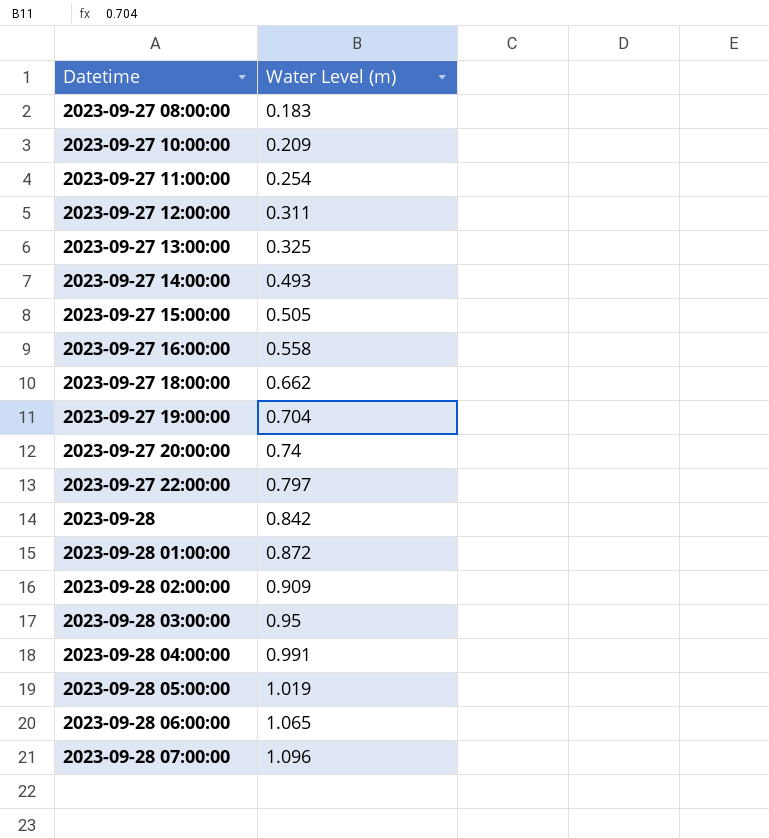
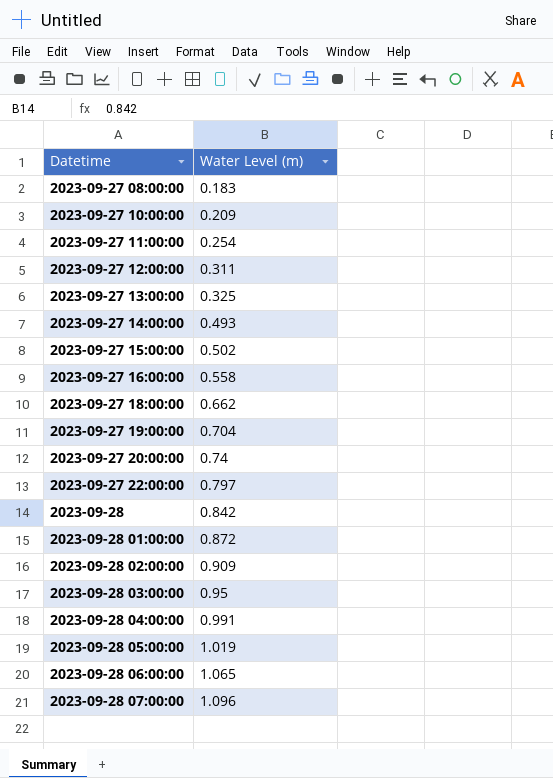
2023-09-27 15:00:00 | Water Level (m): 0.505 -> 0.502

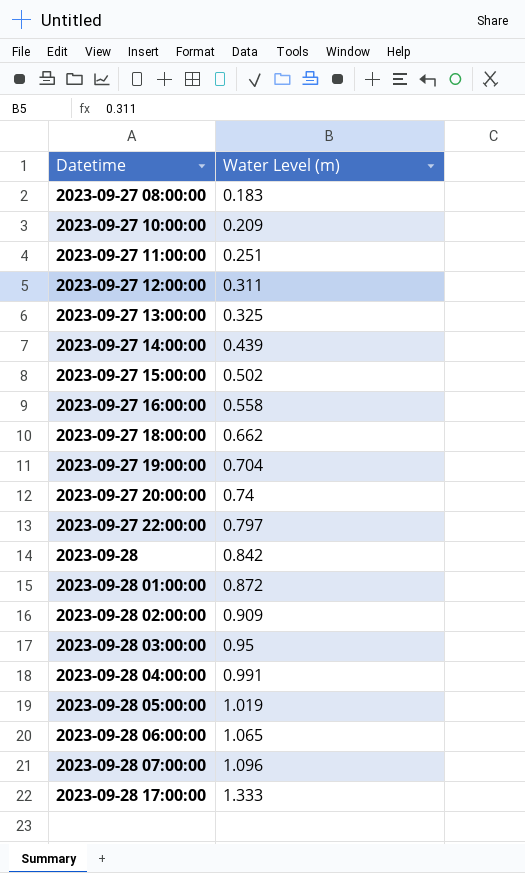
2023-09-27 11:00:00 | Water Level (m): 0.254 -> 0.251
2023-09-27 14:00:00 | Water Level (m): 0.493 -> 0.439
row 2023-09-28 17:00:00: none -> 1.333

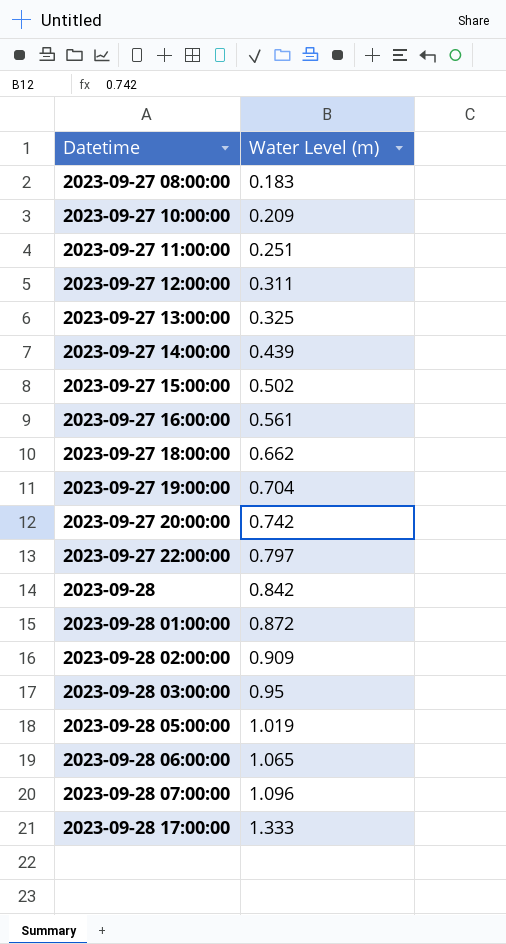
row 2023-09-28 04:00:00: 0.991 -> none
2023-09-27 16:00:00 | Water Level (m): 0.558 -> 0.561
2023-09-27 20:00:00 | Water Level (m): 0.74 -> 0.742

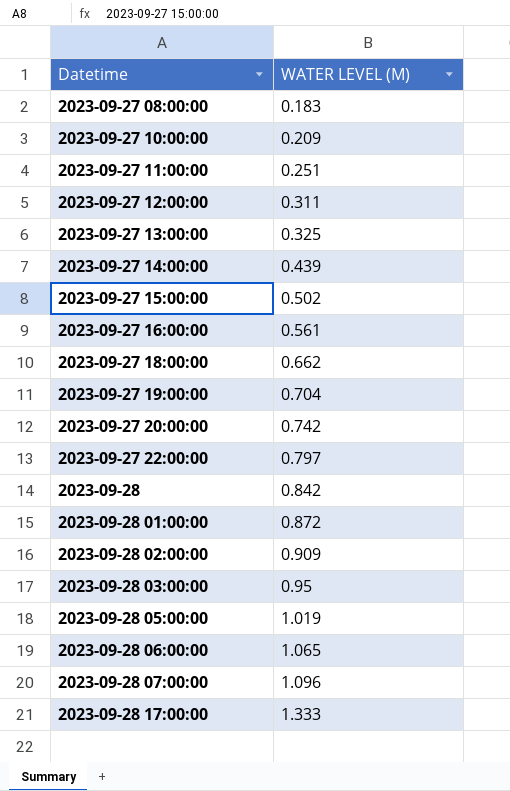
column name: Water Level (m) -> WATER LEVEL (M)

